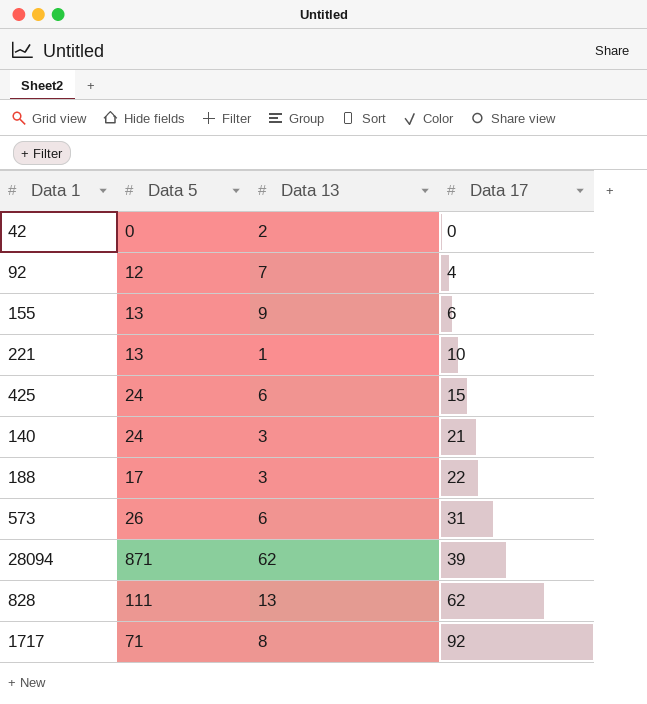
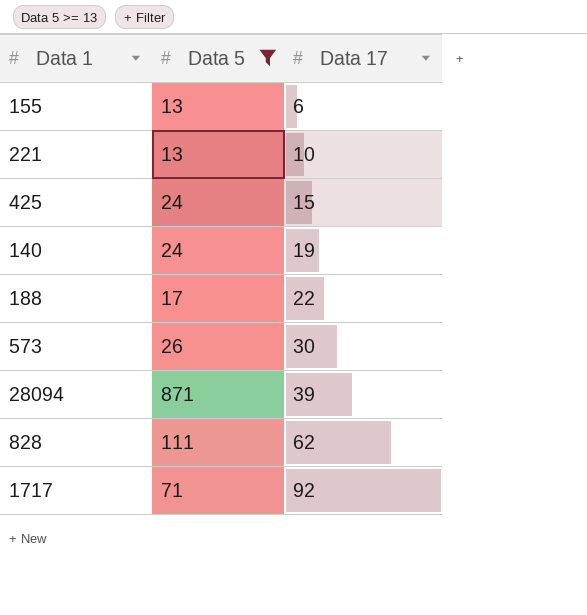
filter: none -> Data 5 >= 13
column Data 13 | position: 3 -> none
140 | Data 17: 21 -> 19
573 | Data 17: 31 -> 30

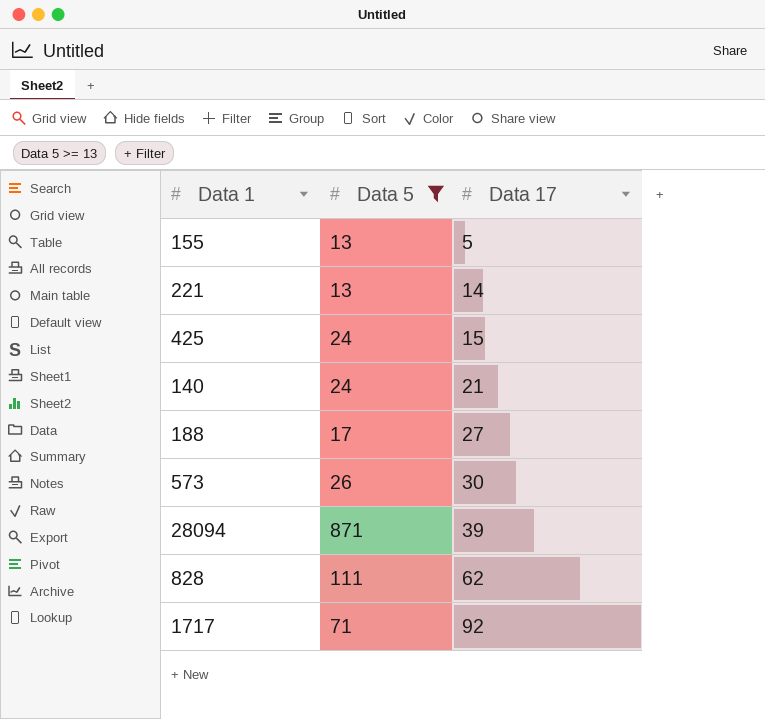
155 | Data 17: 6 -> 5
221 | Data 17: 10 -> 14
140 | Data 17: 19 -> 21
188 | Data 17: 22 -> 27

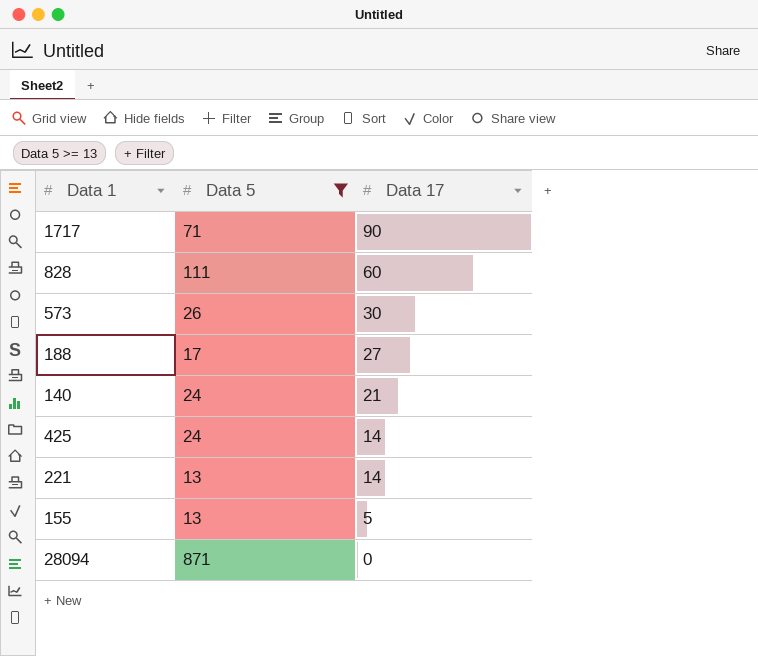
row order: Data 17 ascending -> Data 17 descending
1717 | Data 17: 92 -> 90
828 | Data 17: 62 -> 60
425 | Data 17: 15 -> 14
28094 | Data 17: 39 -> 0

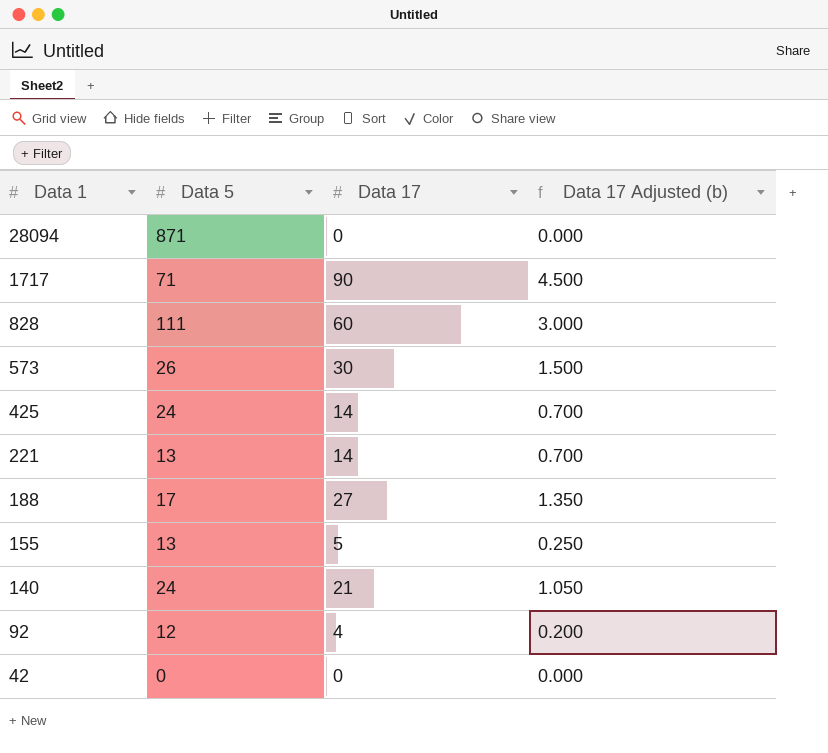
filter: Data 5 >= 13 -> none
row order: Data 17 descending -> Data 1 descending
column Data 17 Adjusted (b) | formula: none -> [Data 17] * 0.05

